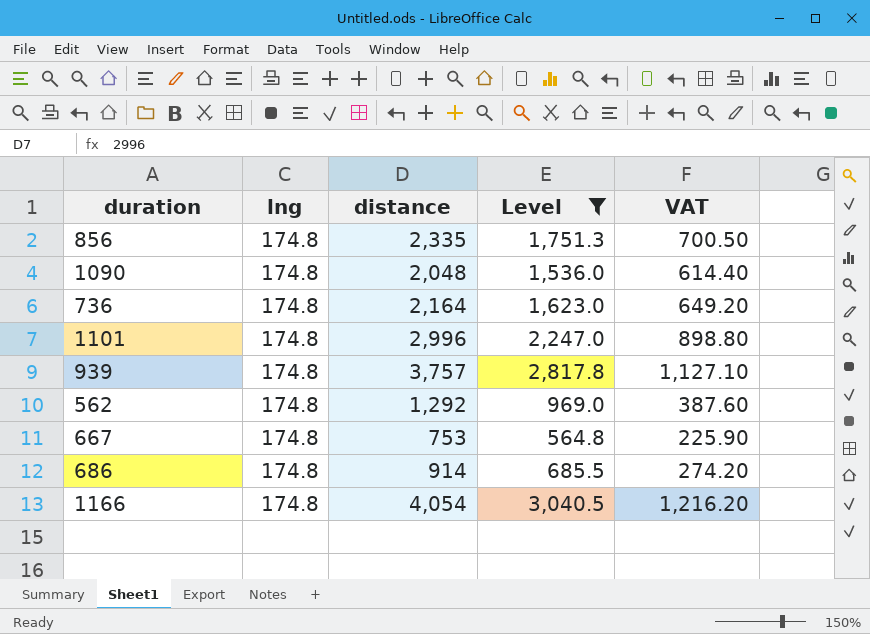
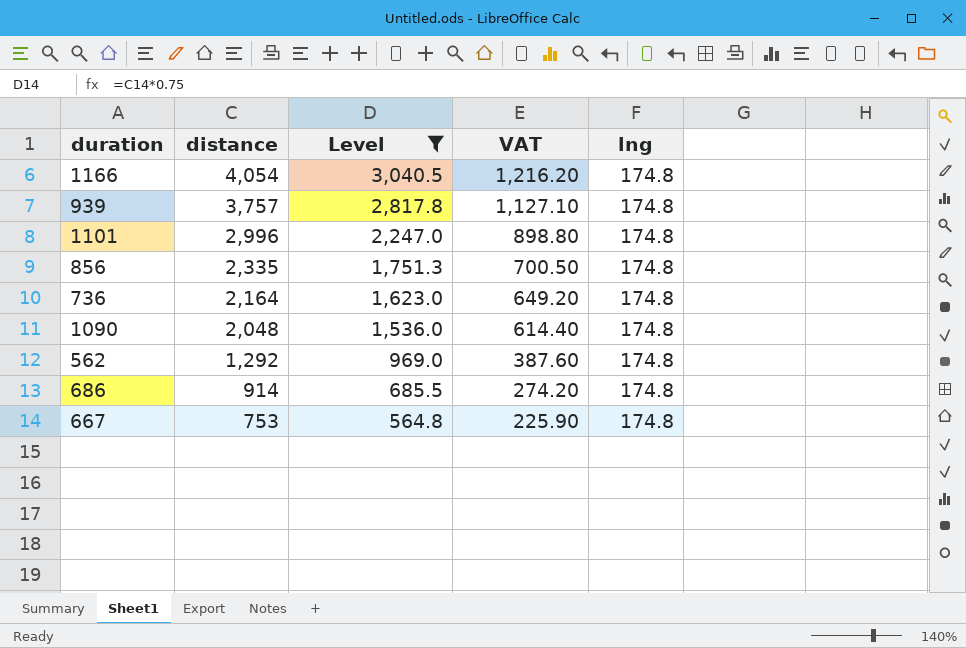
row order: none -> distance descending
column lng | position: 2 -> 5

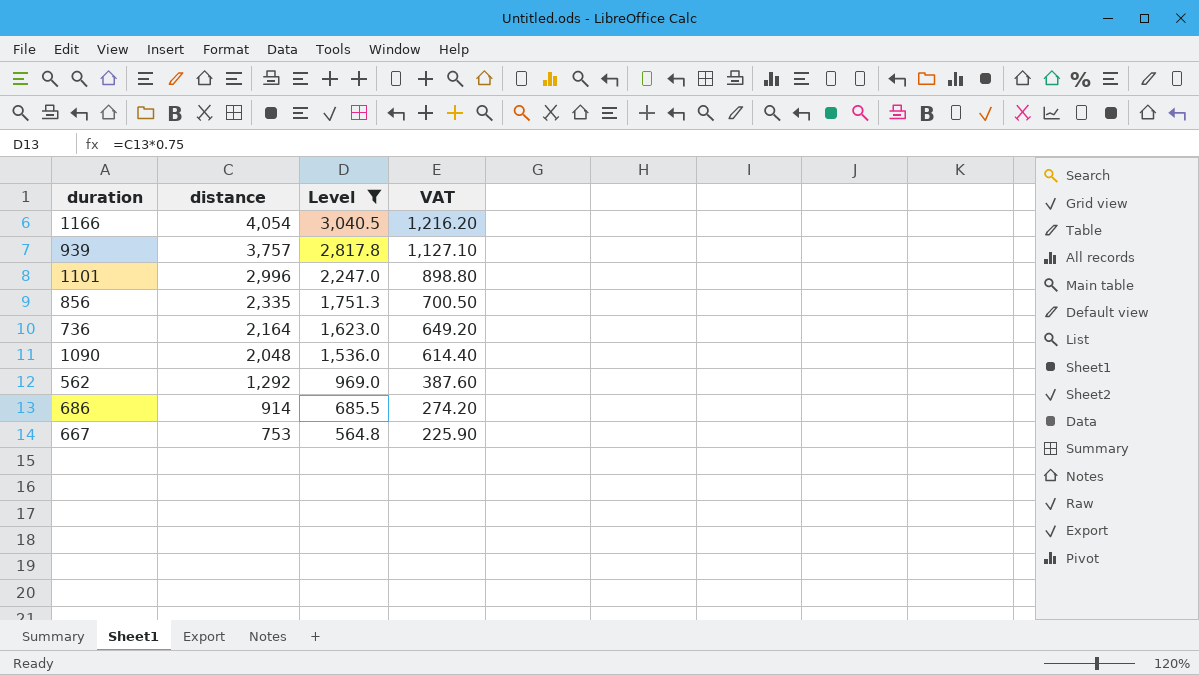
column lng | position: 5 -> none

